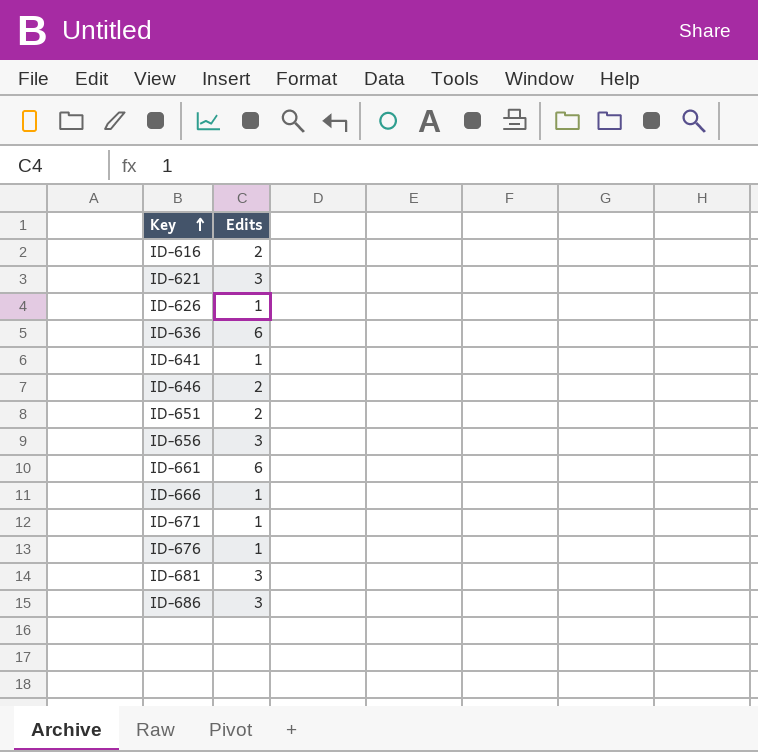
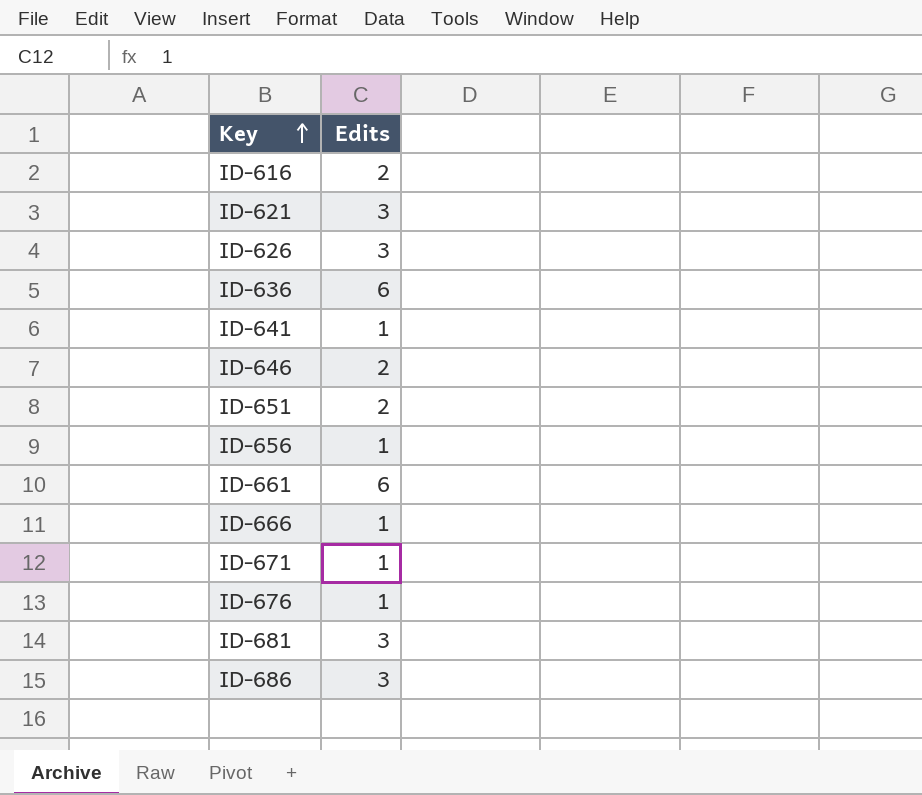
ID-626 | Edits: 1 -> 3
ID-656 | Edits: 3 -> 1

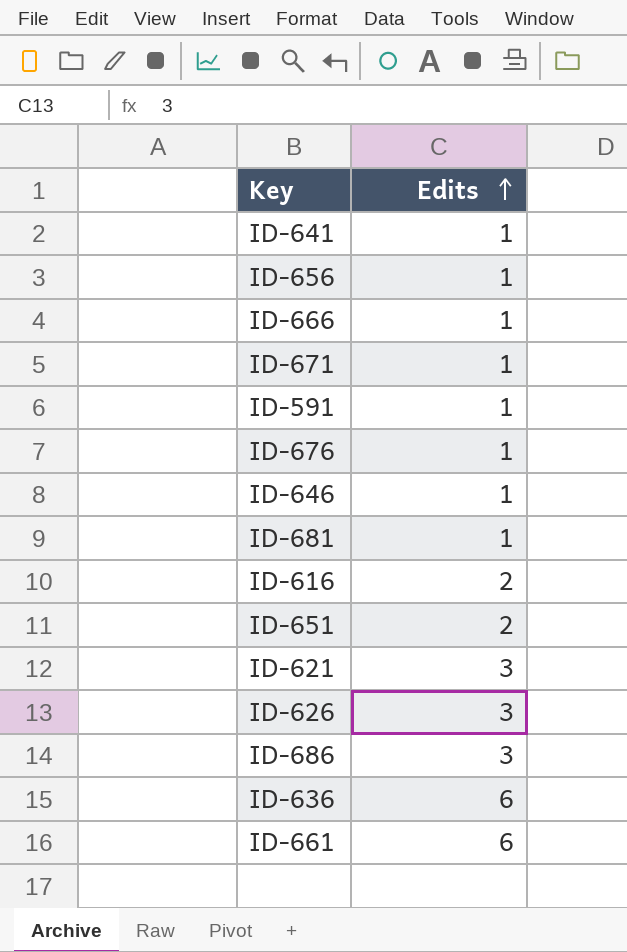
row order: Key ascending -> Edits ascending
row ID-591: none -> 1
ID-646 | Edits: 2 -> 1
ID-681 | Edits: 3 -> 1

